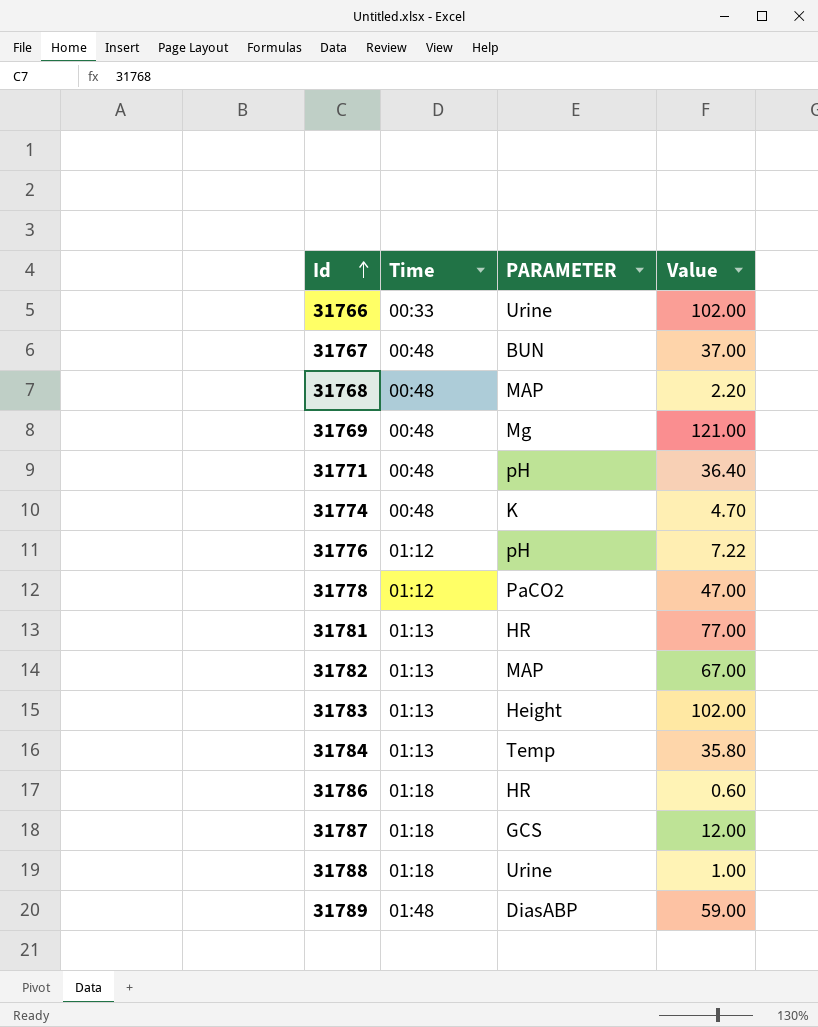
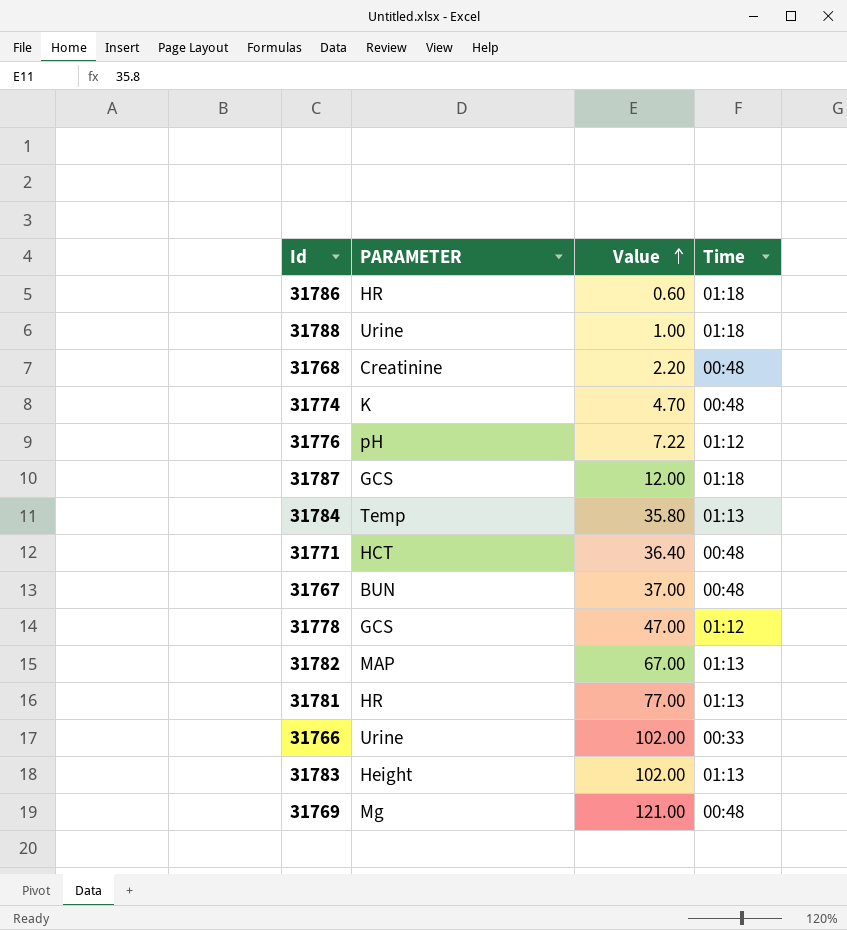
row order: Id ascending -> Value ascending
column Time | position: 2 -> 4
row 31789: 01:48 | DiasABP | 59.00 -> none
31768 | PARAMETER: MAP -> Creatinine
31771 | PARAMETER: pH -> HCT
31778 | PARAMETER: PaCO2 -> GCS

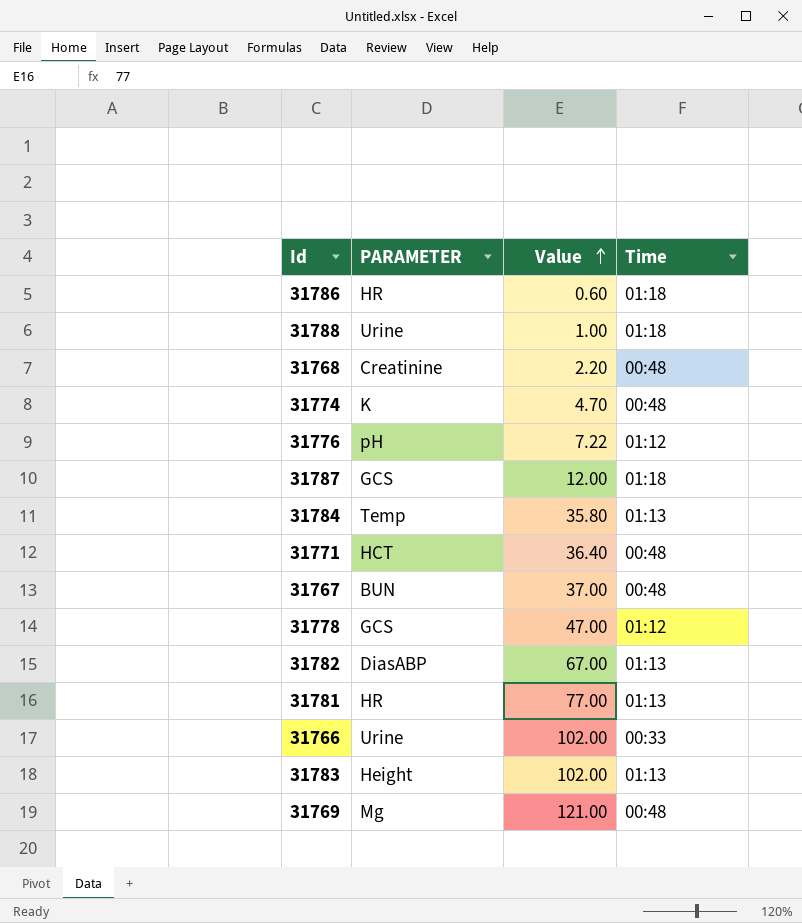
31782 | PARAMETER: MAP -> DiasABP

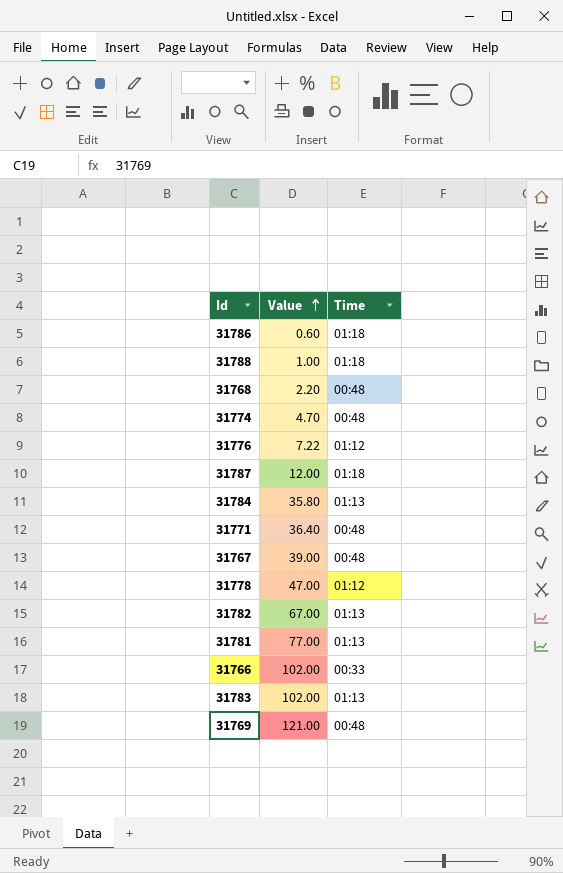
column PARAMETER | position: 2 -> none
31767 | Value: 37.00 -> 39.00

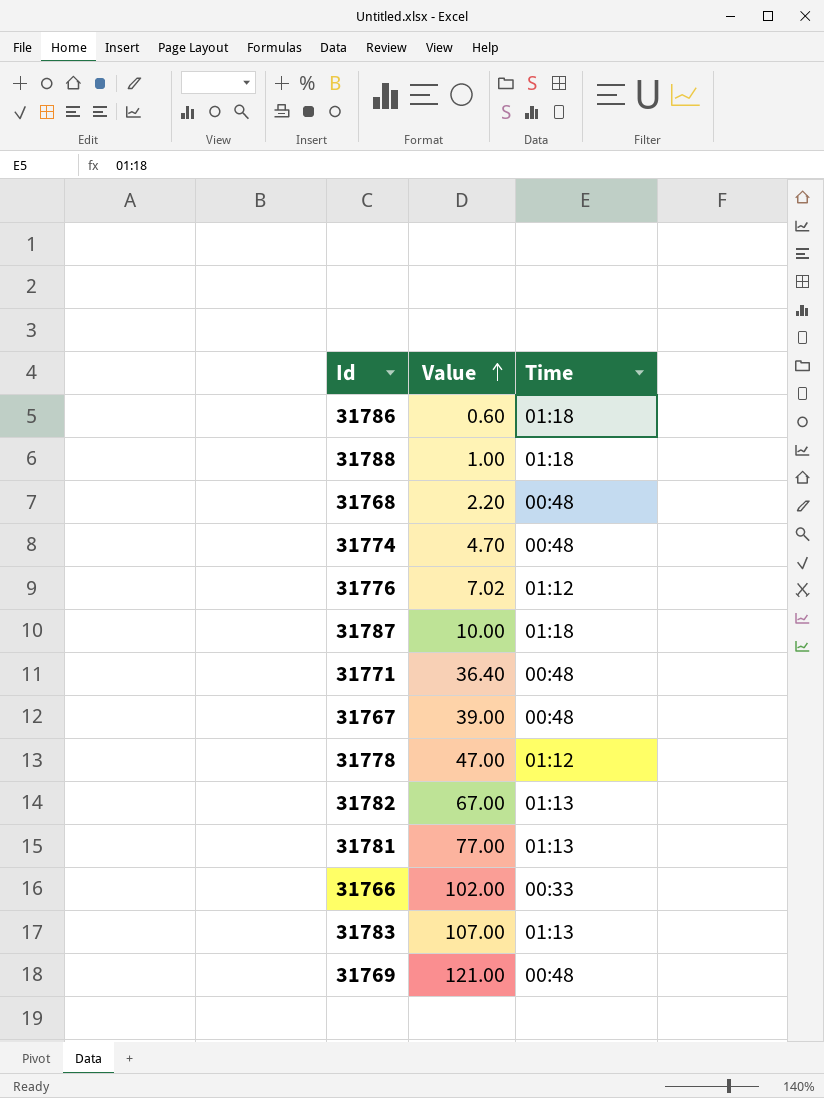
row 31784: 35.80 | 01:13 -> none
31776 | Value: 7.22 -> 7.02
31787 | Value: 12.00 -> 10.00
31783 | Value: 102.00 -> 107.00

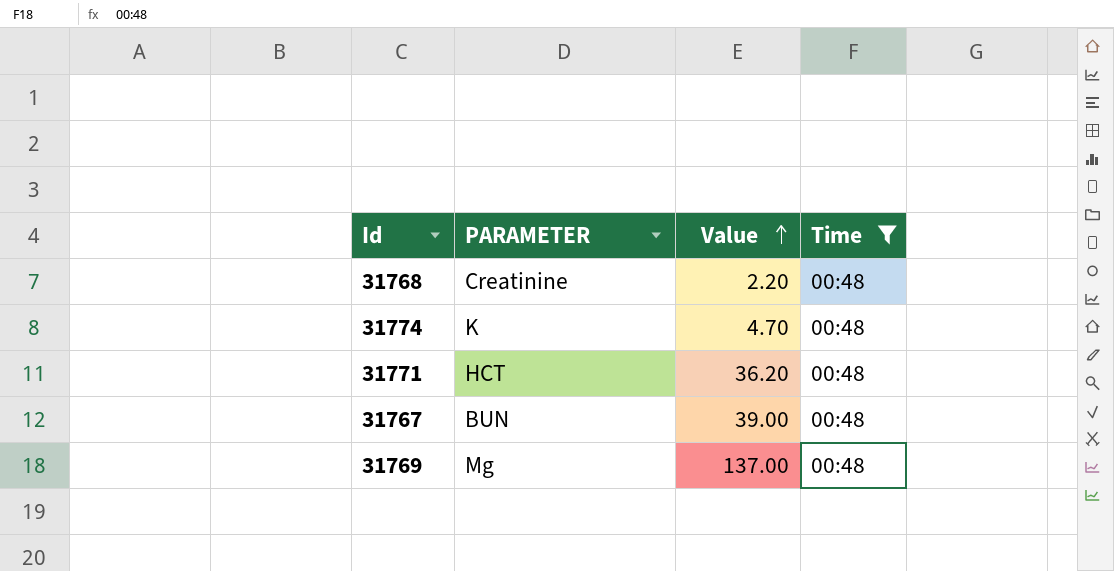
filter: none -> Time = 00:48
column PARAMETER | position: none -> 2
31771 | Value: 36.40 -> 36.20
31769 | Value: 121.00 -> 137.00

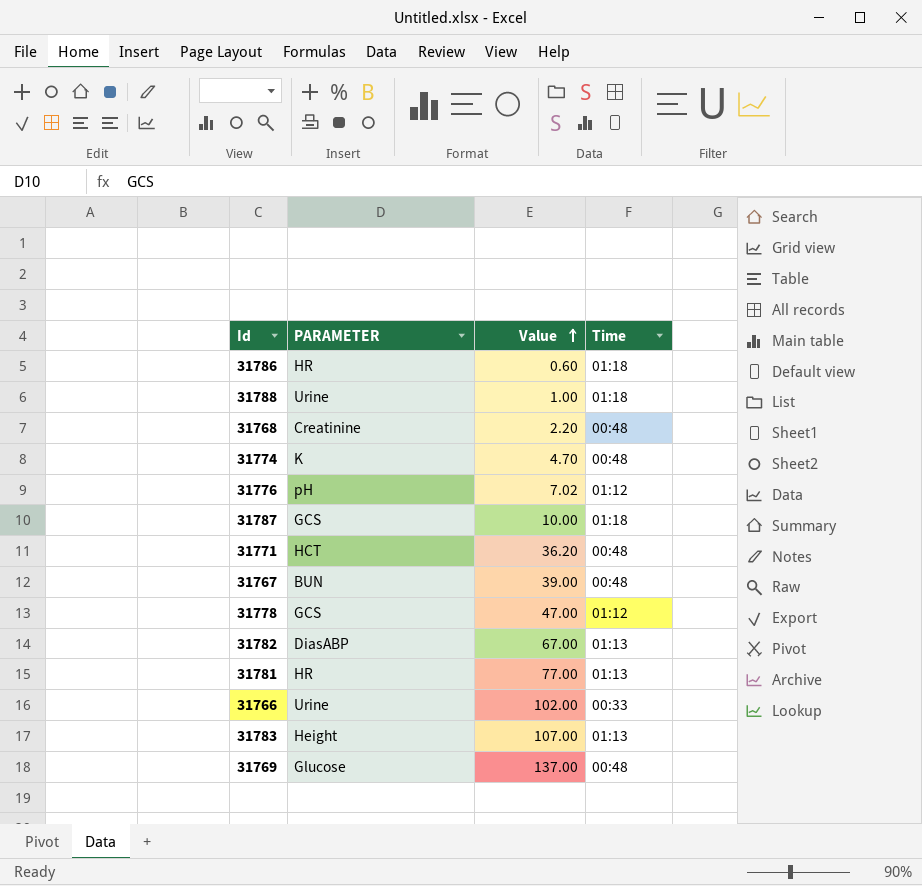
filter: Time = 00:48 -> none
31769 | PARAMETER: Mg -> Glucose

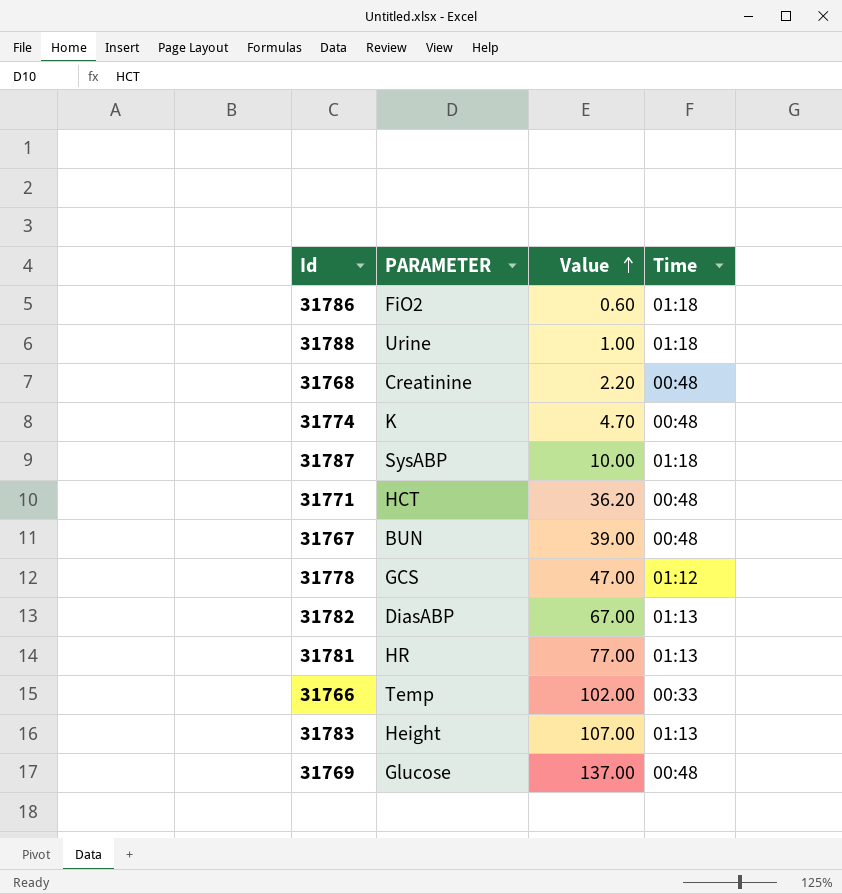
row 31776: pH | 7.02 | 01:12 -> none
31786 | PARAMETER: HR -> FiO2
31787 | PARAMETER: GCS -> SysABP
31766 | PARAMETER: Urine -> Temp

